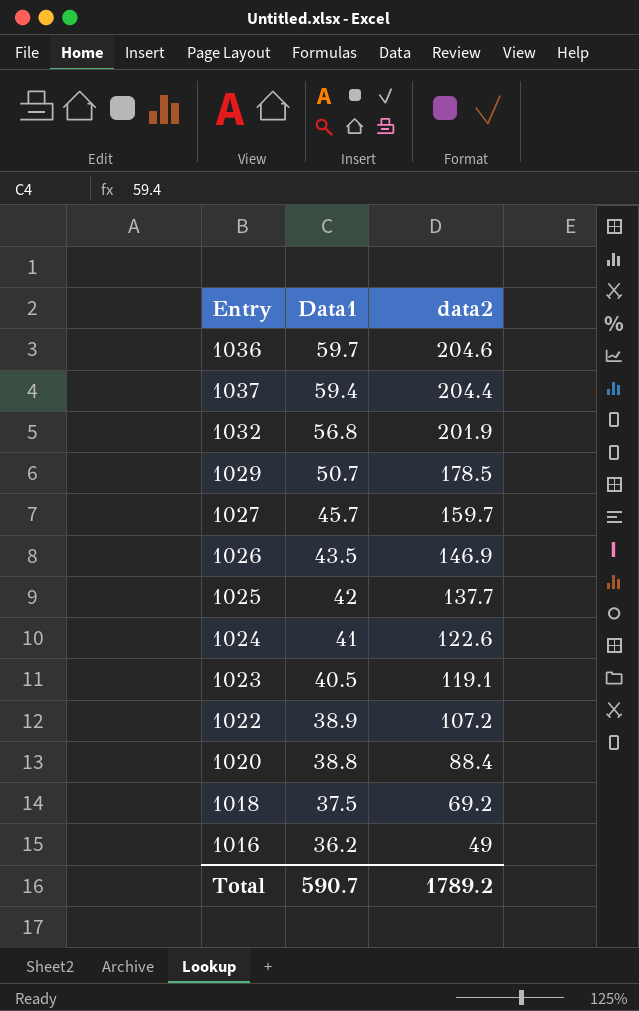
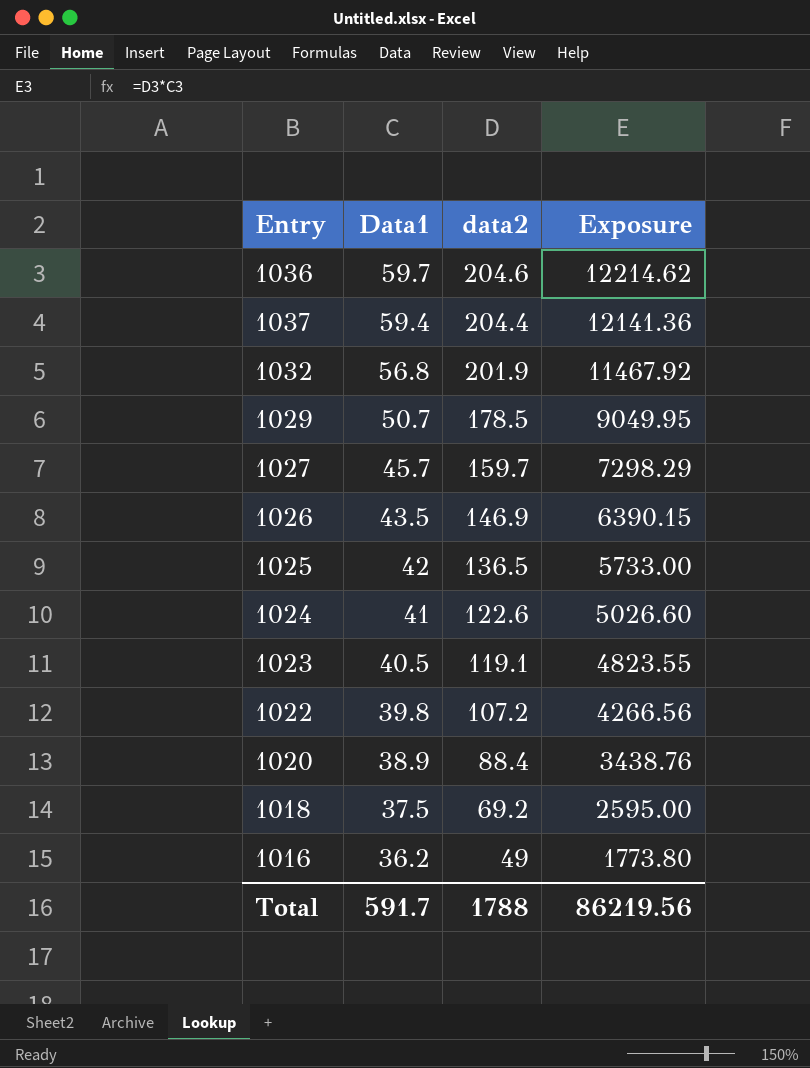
column Exposure | formula: none -> [Data1] * [data2]
1025 | data2: 137.7 -> 136.5
1022 | Data1: 38.9 -> 39.8
1020 | Data1: 38.8 -> 38.9
Total | Data1: 590.7 -> 591.7
Total | data2: 1789.2 -> 1788

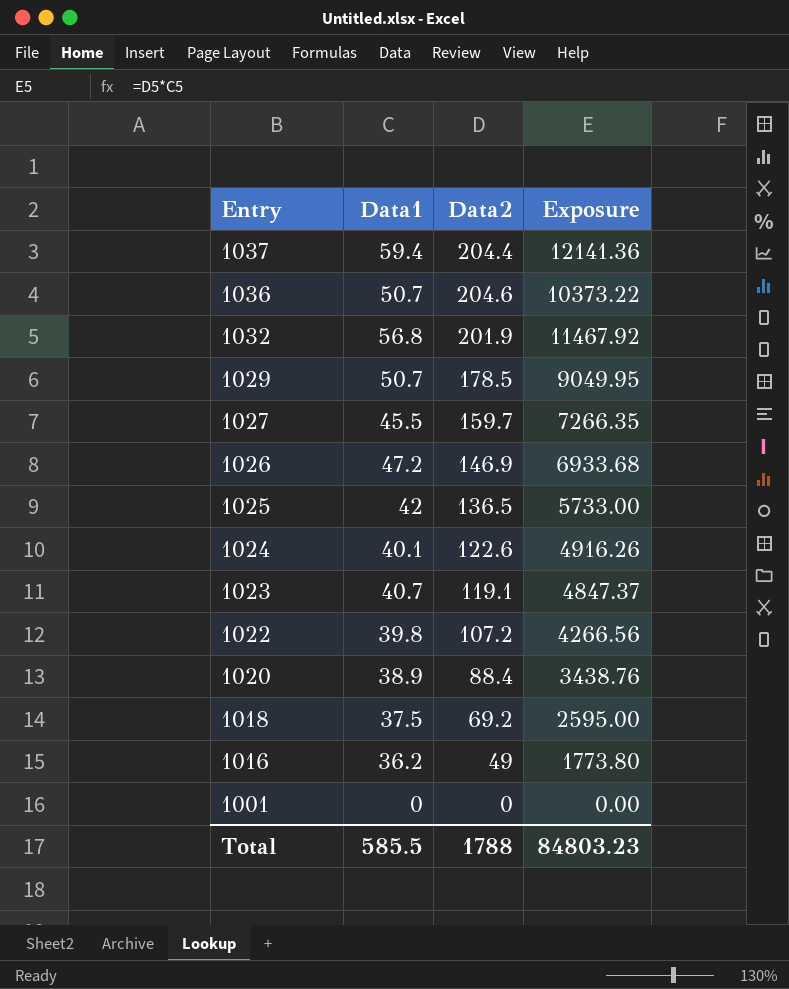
row order: Data1 descending -> Entry descending
column name: data2 -> Data2
1036 | Data1: 59.7 -> 50.7
1036 | Exposure: 12214.62 -> 10373.22
1027 | Data1: 45.7 -> 45.5
1027 | Exposure: 7298.29 -> 7266.35
1026 | Data1: 43.5 -> 47.2
1026 | Exposure: 6390.15 -> 6933.68
1024 | Data1: 41 -> 40.1
1024 | Exposure: 5026.60 -> 4916.26
1023 | Data1: 40.5 -> 40.7
1023 | Exposure: 4823.55 -> 4847.37
row 1001: none -> 0 | 0 | 0.00
Total | Data1: 591.7 -> 585.5
Total | Exposure: 86219.56 -> 84803.23

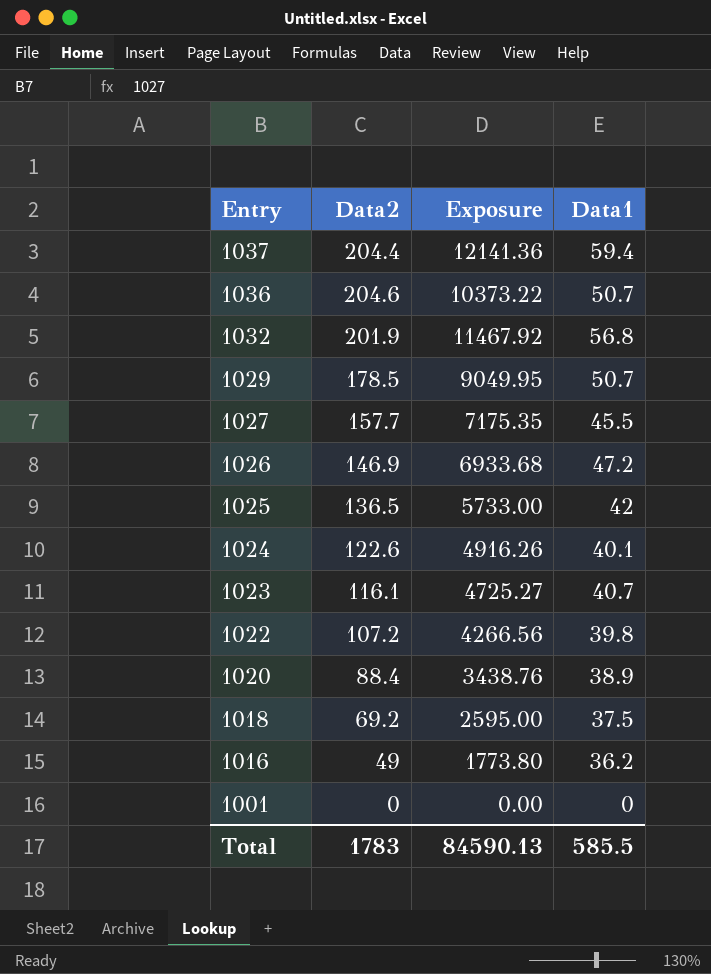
column Data1 | position: 2 -> 4
1027 | Data2: 159.7 -> 157.7
1027 | Exposure: 7266.35 -> 7175.35
1023 | Data2: 119.1 -> 116.1
1023 | Exposure: 4847.37 -> 4725.27
Total | Data2: 1788 -> 1783
Total | Exposure: 84803.23 -> 84590.13

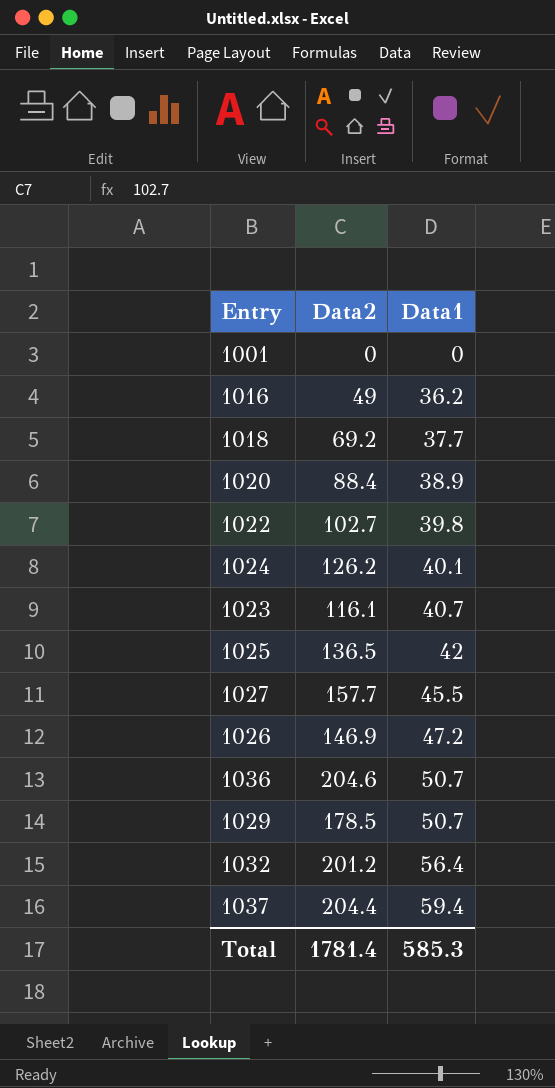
row order: Entry descending -> Data1 ascending
column Exposure | formula: [Data2] * [Data1] -> none
1018 | Data1: 37.5 -> 37.7
1022 | Data2: 107.2 -> 102.7
1024 | Data2: 122.6 -> 126.2
1032 | Data2: 201.9 -> 201.2
1032 | Data1: 56.8 -> 56.4
Total | Data2: 1783 -> 1781.4
Total | Data1: 585.5 -> 585.3

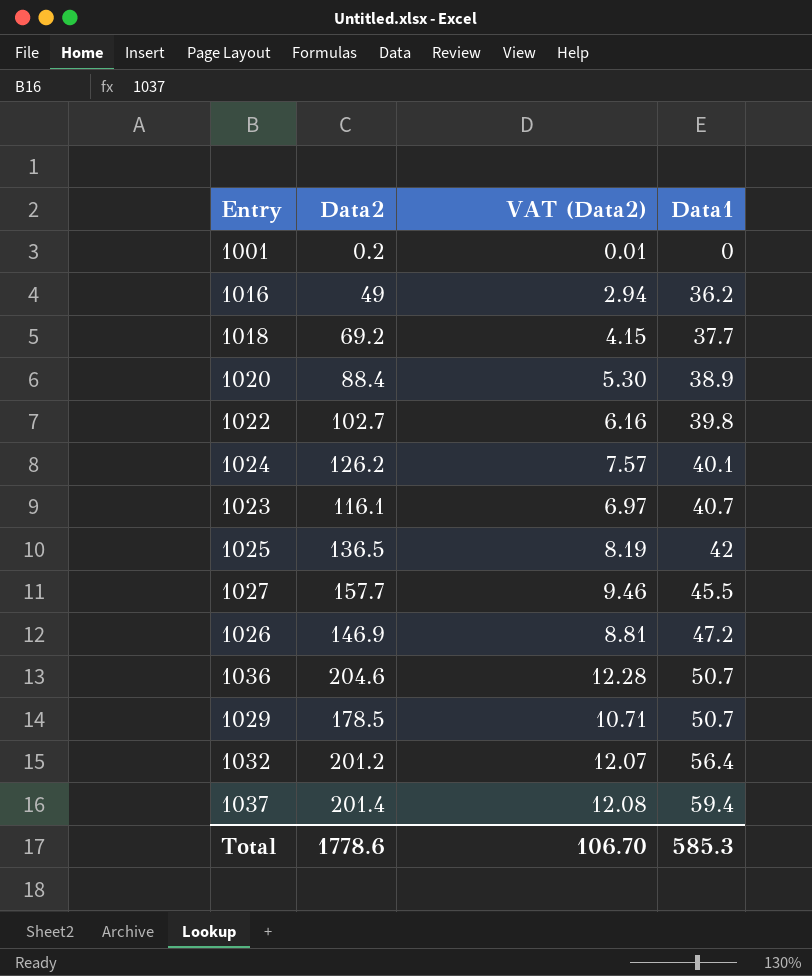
column VAT (Data2) | formula: none -> [Data2] * 0.06
1001 | Data2: 0 -> 0.2
1037 | Data2: 204.4 -> 201.4
Total | Data2: 1781.4 -> 1778.6

